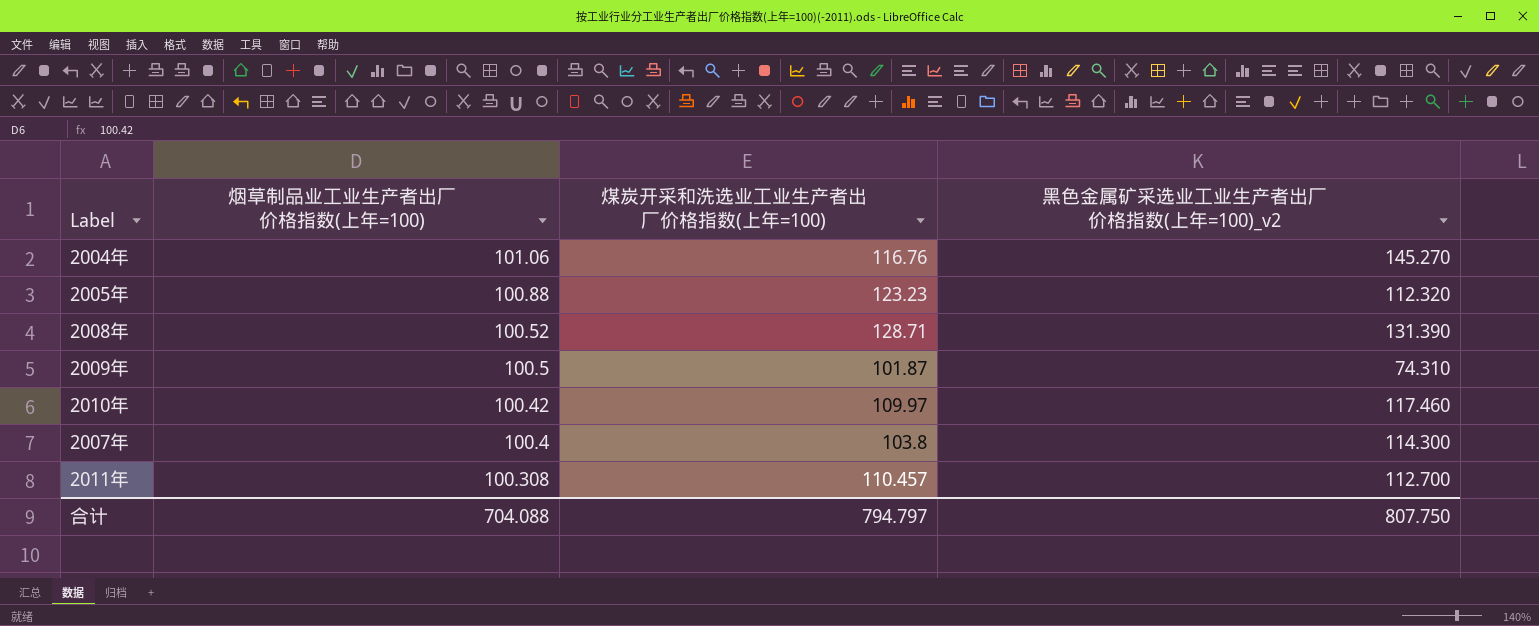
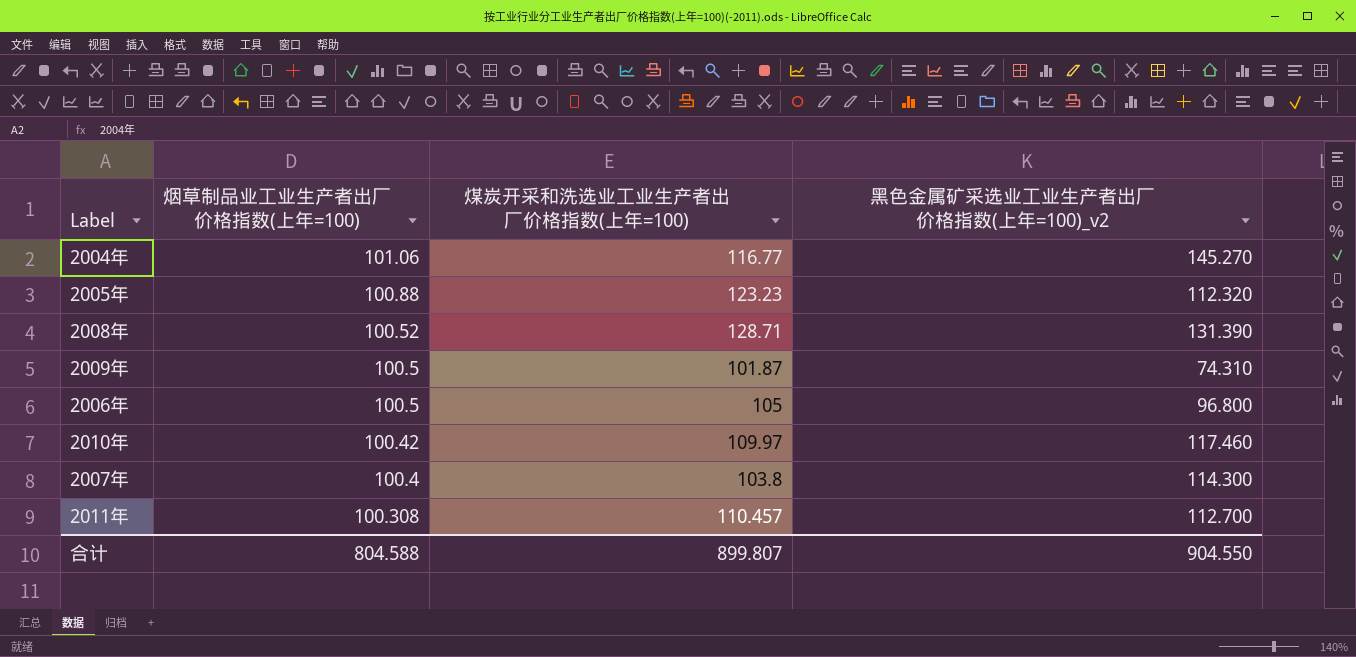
2004年 | 煤炭开采和洗选业工业生产者出厂价格指数(上年=100): 116.76 -> 116.77
row 2006年: none -> 100.5 | 105 | 96.800
合计 | 烟草制品业工业生产者出厂价格指数(上年=100): 704.088 -> 804.588
合计 | 煤炭开采和洗选业工业生产者出厂价格指数(上年=100): 794.797 -> 899.807
合计 | 黑色金属矿采选业工业生产者出厂价格指数(上年=100)_v2: 807.750 -> 904.550

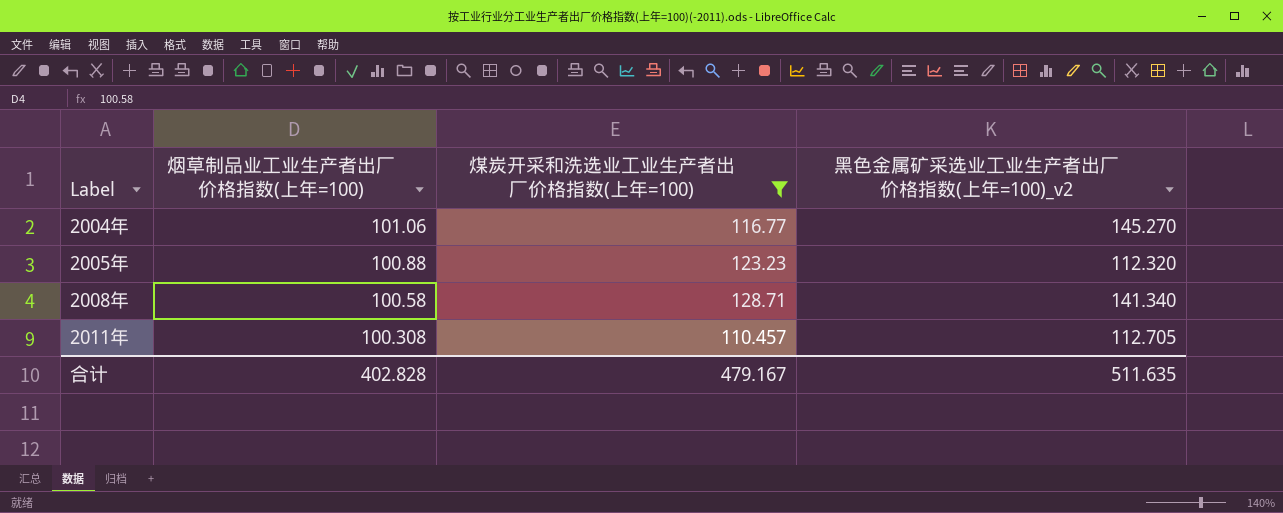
filter: none -> 煤炭开采和洗选业工业生产者出厂价格指数(上年=100) >= 110.457
2008年 | 烟草制品业工业生产者出厂价格指数(上年=100): 100.52 -> 100.58
2008年 | 黑色金属矿采选业工业生产者出厂价格指数(上年=100)_v2: 131.390 -> 141.340
2011年 | 黑色金属矿采选业工业生产者出厂价格指数(上年=100)_v2: 112.700 -> 112.705
合计 | 烟草制品业工业生产者出厂价格指数(上年=100): 804.588 -> 402.828
合计 | 煤炭开采和洗选业工业生产者出厂价格指数(上年=100): 899.807 -> 479.167
合计 | 黑色金属矿采选业工业生产者出厂价格指数(上年=100)_v2: 904.550 -> 511.635

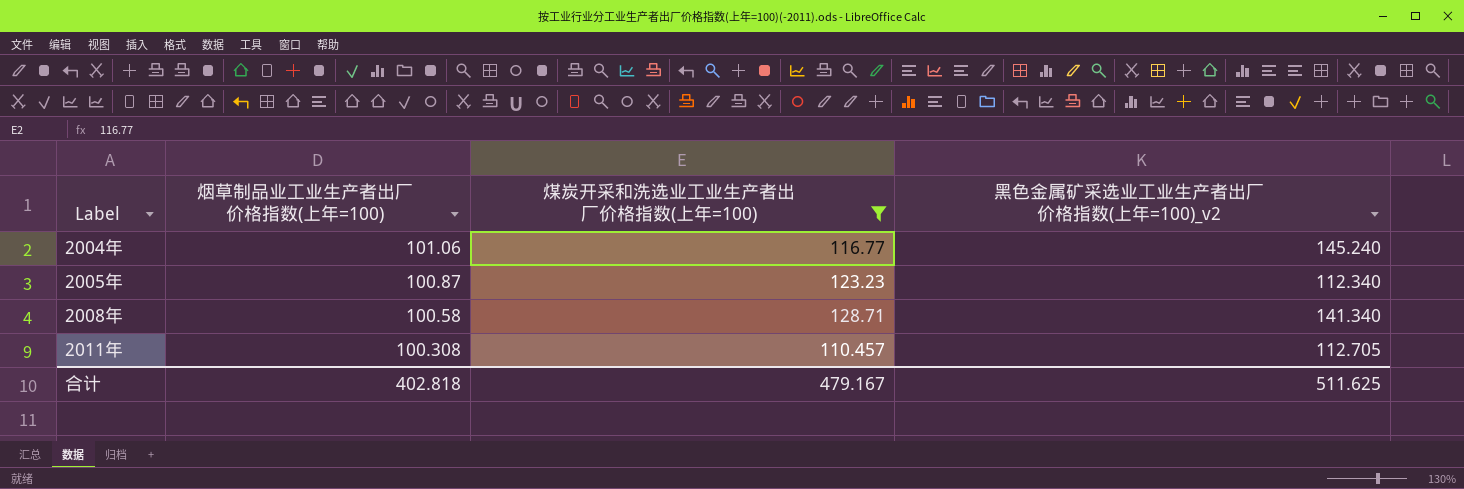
2004年 | 黑色金属矿采选业工业生产者出厂价格指数(上年=100)_v2: 145.270 -> 145.240
2005年 | 烟草制品业工业生产者出厂价格指数(上年=100): 100.88 -> 100.87
2005年 | 黑色金属矿采选业工业生产者出厂价格指数(上年=100)_v2: 112.320 -> 112.340
合计 | 烟草制品业工业生产者出厂价格指数(上年=100): 402.828 -> 402.818
合计 | 黑色金属矿采选业工业生产者出厂价格指数(上年=100)_v2: 511.635 -> 511.625

